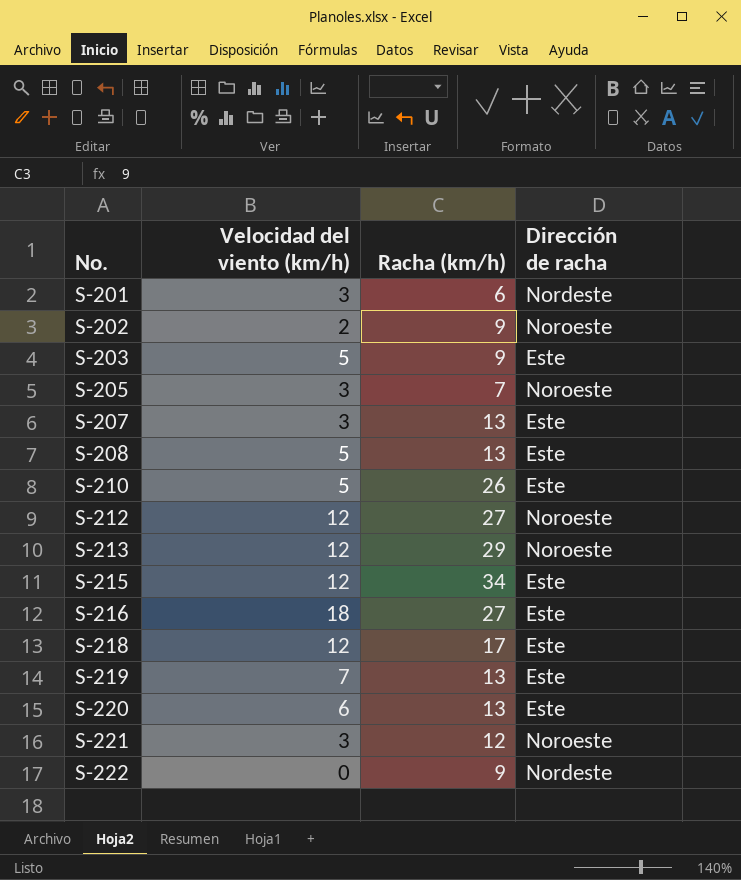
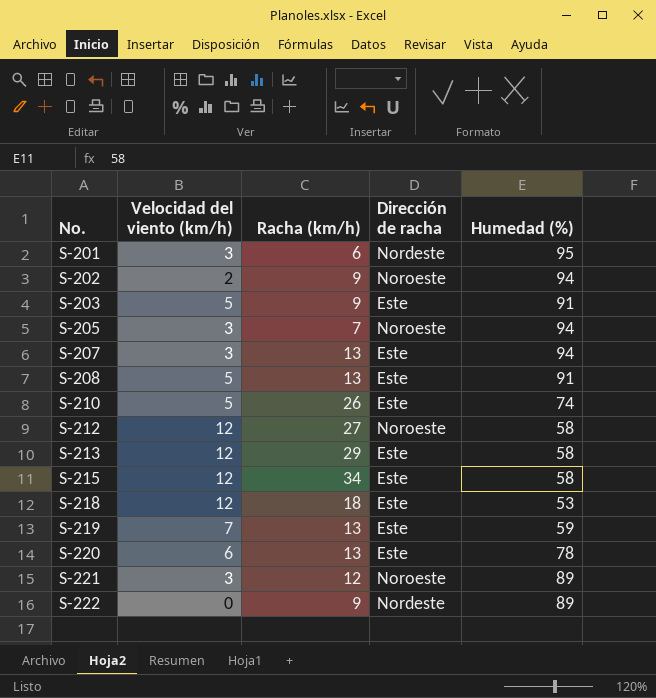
column Humedad (%) | position: none -> 5
row S-216: 18 | 27 | Este -> none
S-213 | Dirección de racha: Noroeste -> Este
S-218 | Racha (km/h): 17 -> 18

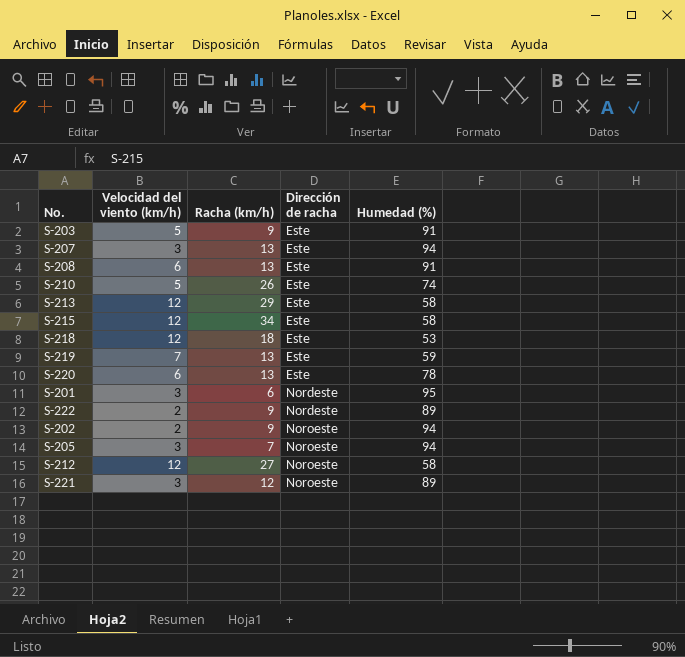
row order: No. ascending -> Dirección de racha ascending
S-208 | Velocidad del viento (km/h): 5 -> 6
S-222 | Velocidad del viento (km/h): 0 -> 2

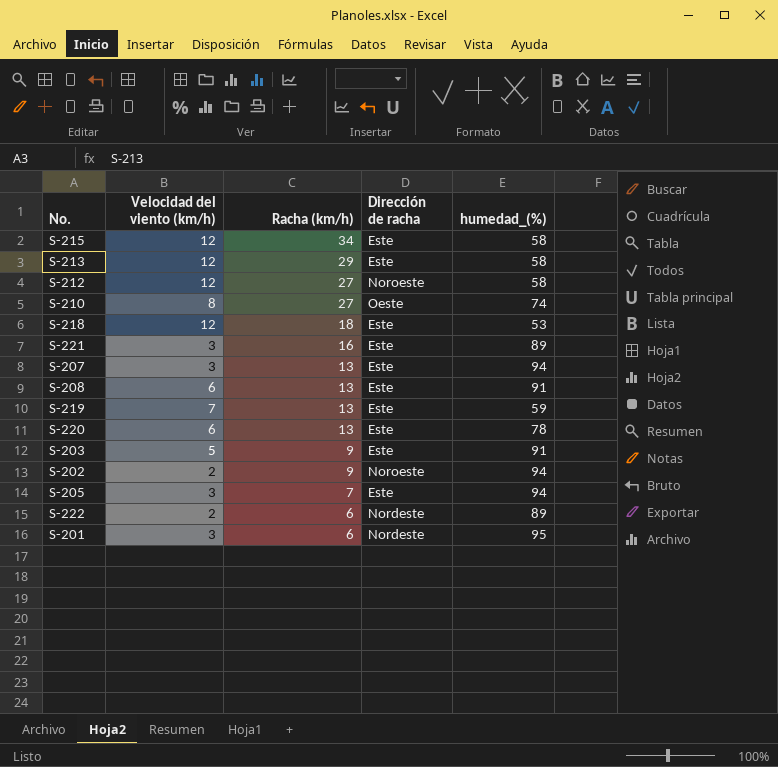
row order: Dirección de racha ascending -> Racha (km/h) descending
column name: Humedad (%) -> humedad_(%)
S-210 | Velocidad del viento (km/h): 5 -> 8
S-210 | Racha (km/h): 26 -> 27
S-210 | Dirección de racha: Este -> Oeste
S-221 | Racha (km/h): 12 -> 16
S-221 | Dirección de racha: Noroeste -> Este
S-205 | Dirección de racha: Noroeste -> Este
S-222 | Racha (km/h): 9 -> 6

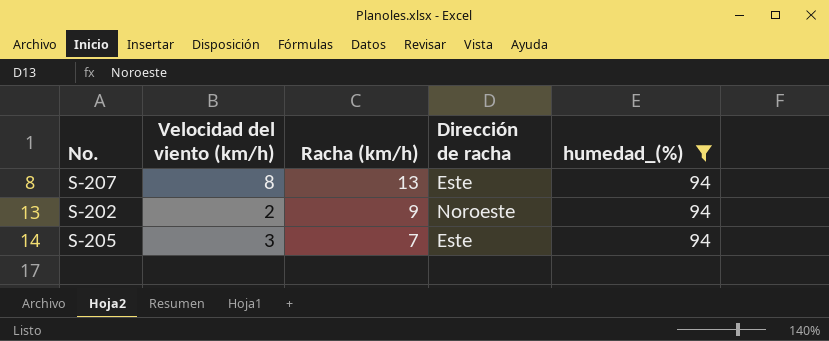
filter: none -> humedad_(%) = 94
S-207 | Velocidad del viento (km/h): 3 -> 8

